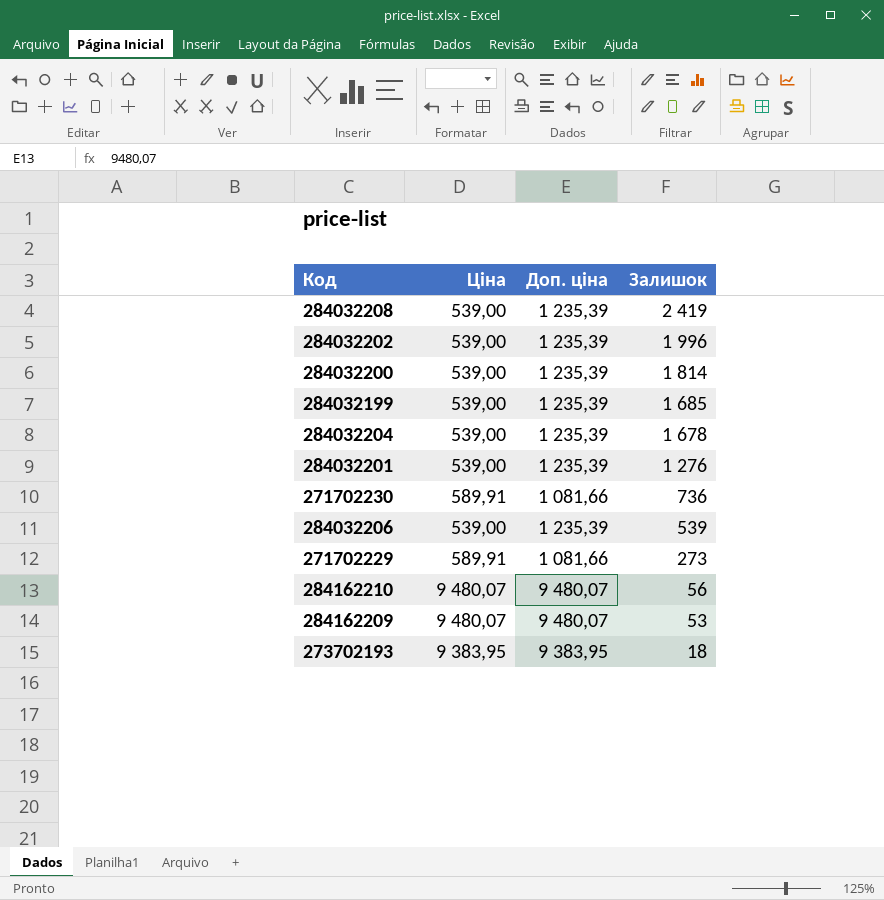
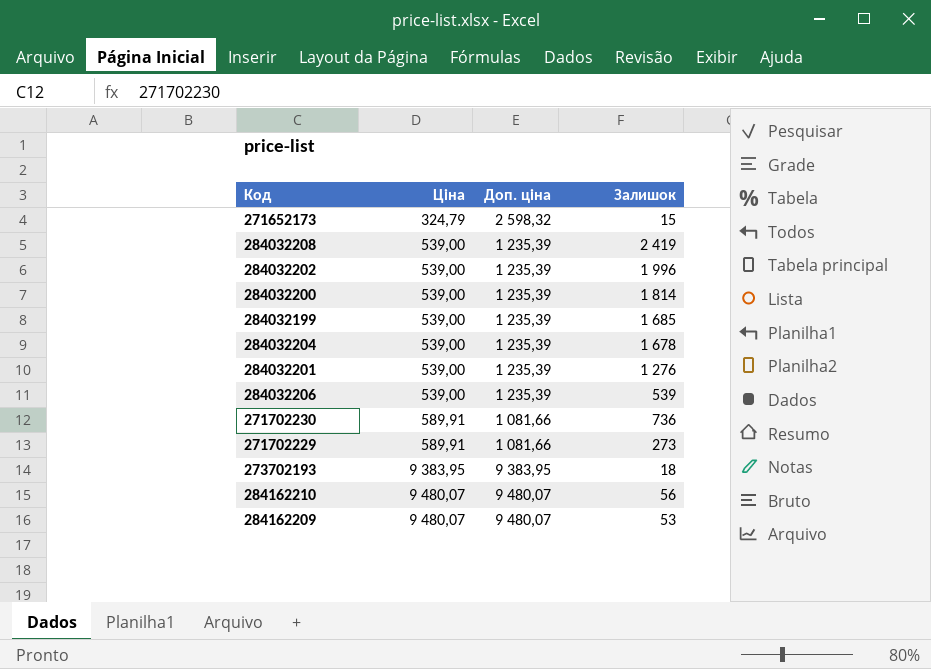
row order: Залишок descending -> Ціна ascending
row 271652173: none -> 324,79 | 2 598,32 | 15

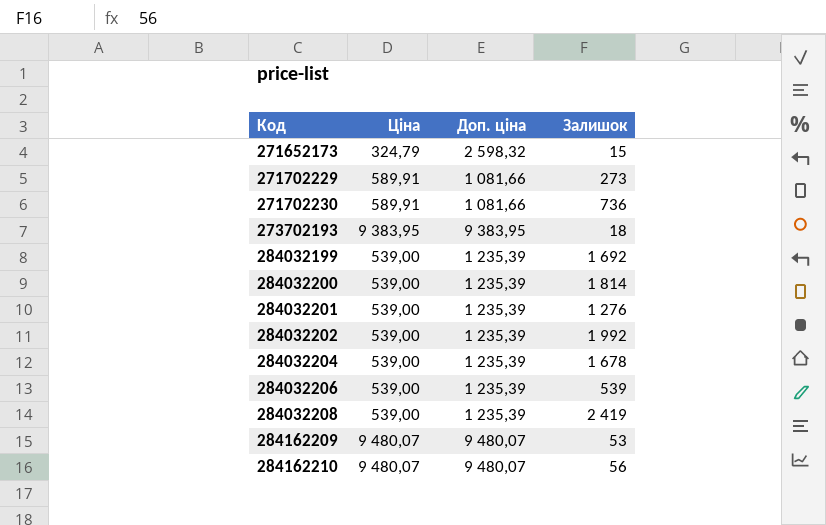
row order: Ціна ascending -> Код ascending
284032199 | Залишок: 1 685 -> 1 692
284032202 | Залишок: 1 996 -> 1 992

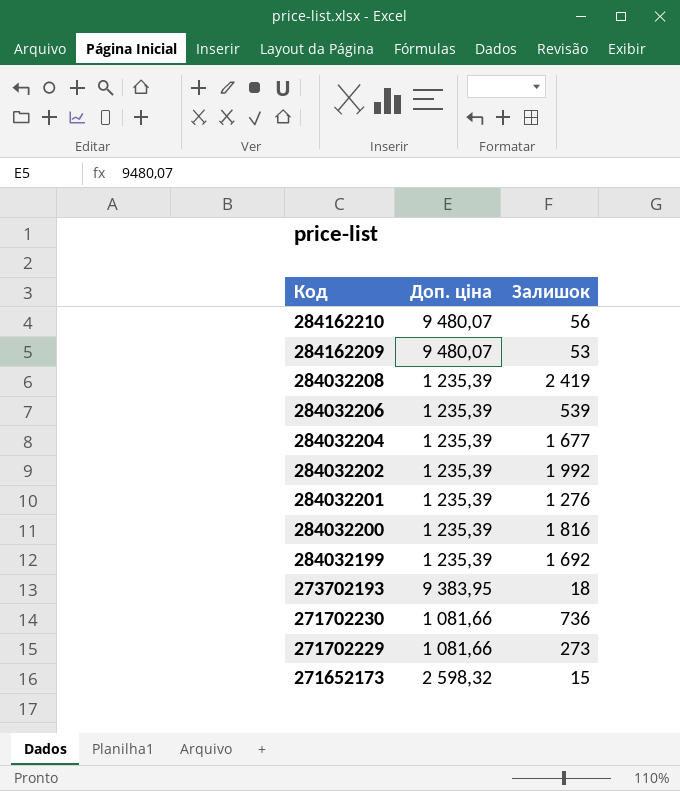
row order: Код ascending -> Код descending
column Ціна | position: 2 -> none
284032204 | Залишок: 1 678 -> 1 677
284032200 | Залишок: 1 814 -> 1 816

